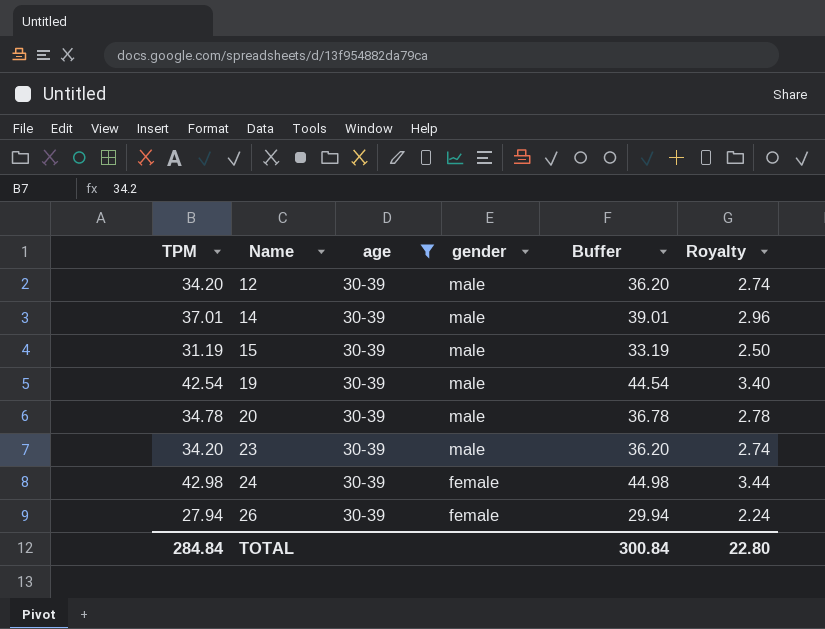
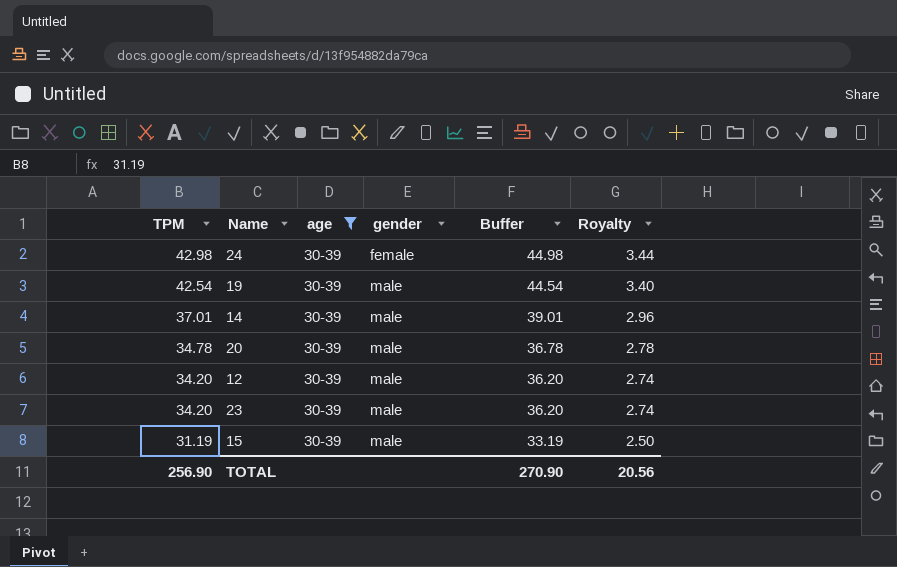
row order: Name ascending -> TPM descending
row 26: 27.94 | 30-39 | female | 29.94 | 2.24 -> none
TOTAL | TPM: 284.84 -> 256.90
TOTAL | Buffer: 300.84 -> 270.90
TOTAL | Royalty: 22.80 -> 20.56

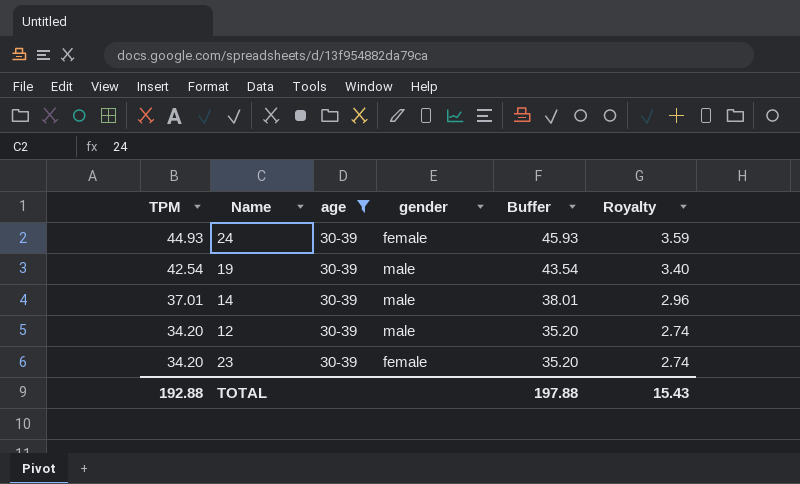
column Buffer | formula: [TPM] + 2 -> [TPM] + 1
row 20: 34.78 | 30-39 | male | 36.78 | 2.78 -> none
row 15: 31.19 | 30-39 | male | 33.19 | 2.50 -> none
24 | TPM: 42.98 -> 44.93
24 | Royalty: 3.44 -> 3.59
23 | gender: male -> female
TOTAL | TPM: 256.90 -> 192.88
TOTAL | Buffer: 270.90 -> 197.88
TOTAL | Royalty: 20.56 -> 15.43

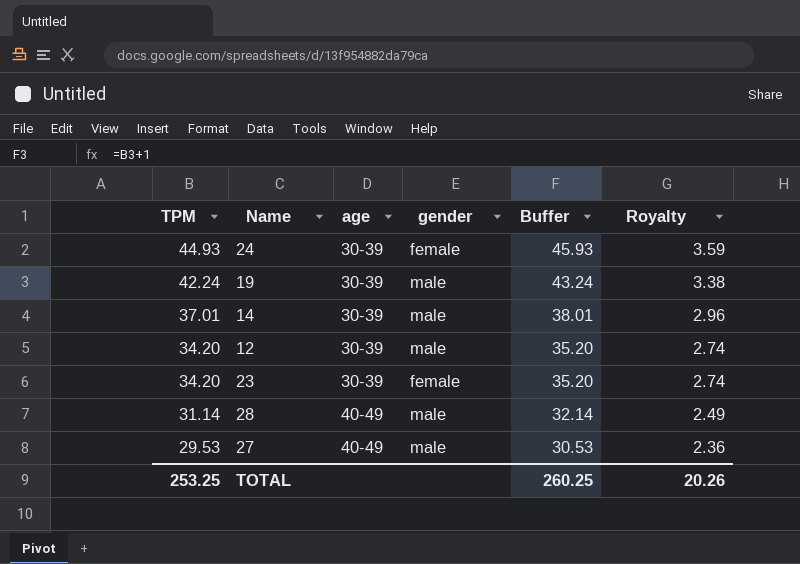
filter: age = 30-39 -> none
19 | TPM: 42.54 -> 42.24
19 | Buffer: 43.54 -> 43.24
19 | Royalty: 3.40 -> 3.38
TOTAL | TPM: 192.88 -> 253.25
TOTAL | Buffer: 197.88 -> 260.25
TOTAL | Royalty: 15.43 -> 20.26

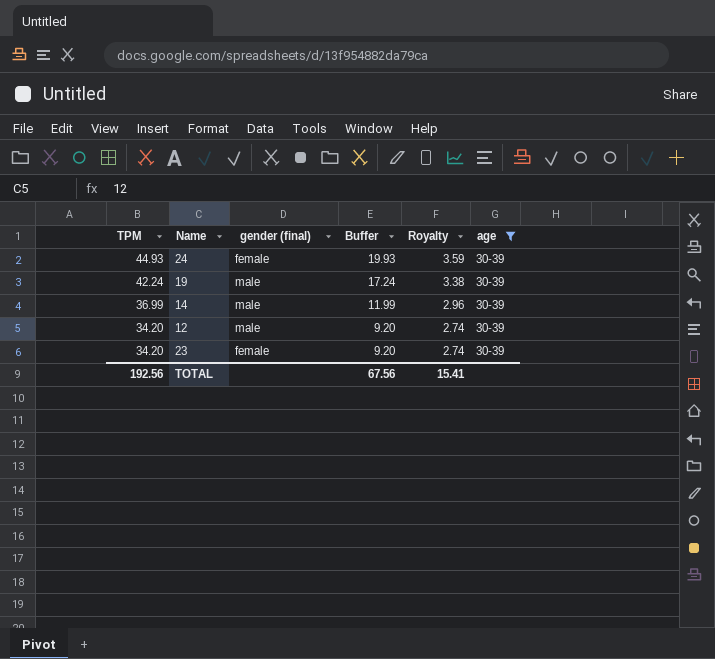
filter: none -> age = 30-39
column name: gender -> gender (final)
column Buffer | formula: [TPM] + 1 -> [TPM] - 25
column age | position: 3 -> 6
14 | TPM: 37.01 -> 36.99
TOTAL | TPM: 253.25 -> 192.56
TOTAL | Buffer: 260.25 -> 67.56
TOTAL | Royalty: 20.26 -> 15.41

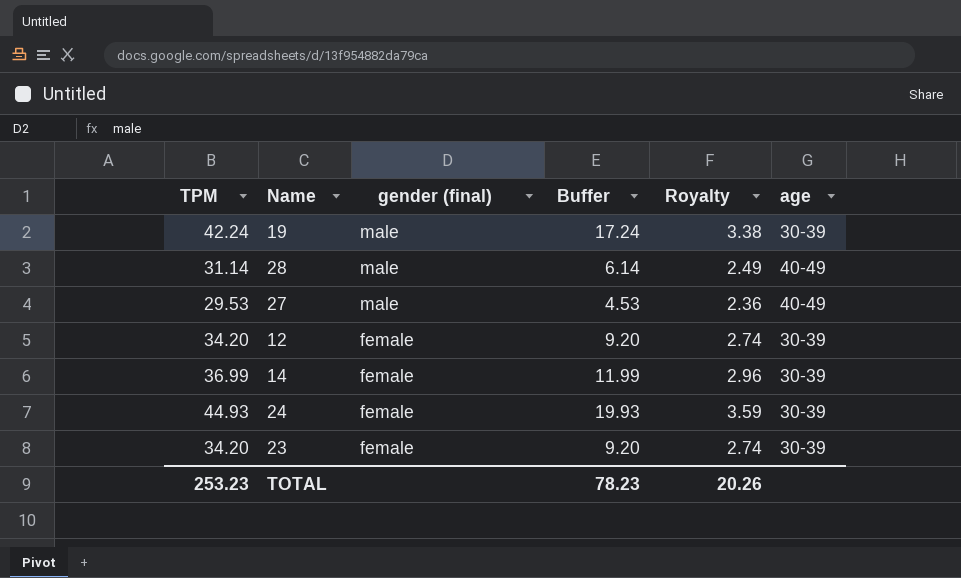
filter: age = 30-39 -> none
row order: TPM descending -> gender (final) descending
12 | gender (final): male -> female
14 | gender (final): male -> female
TOTAL | TPM: 192.56 -> 253.23
TOTAL | Buffer: 67.56 -> 78.23
TOTAL | Royalty: 15.41 -> 20.26

